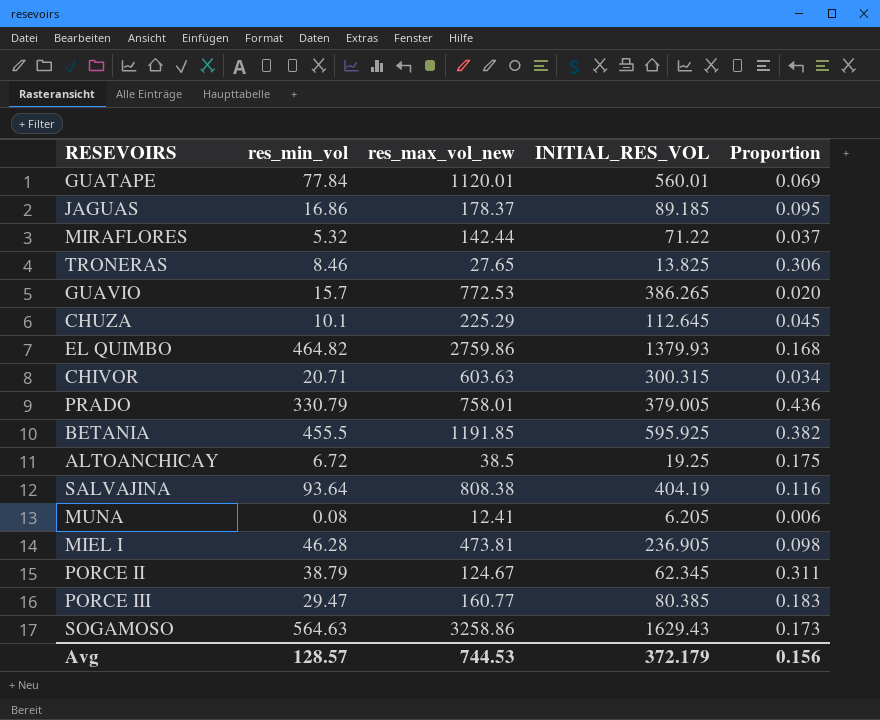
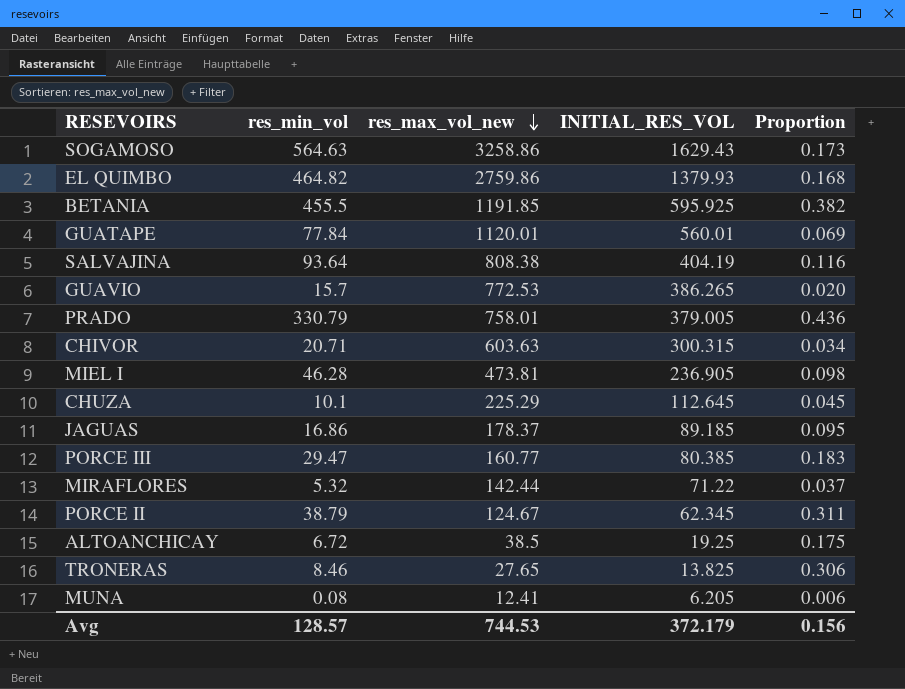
row order: none -> res_max_vol_new descending

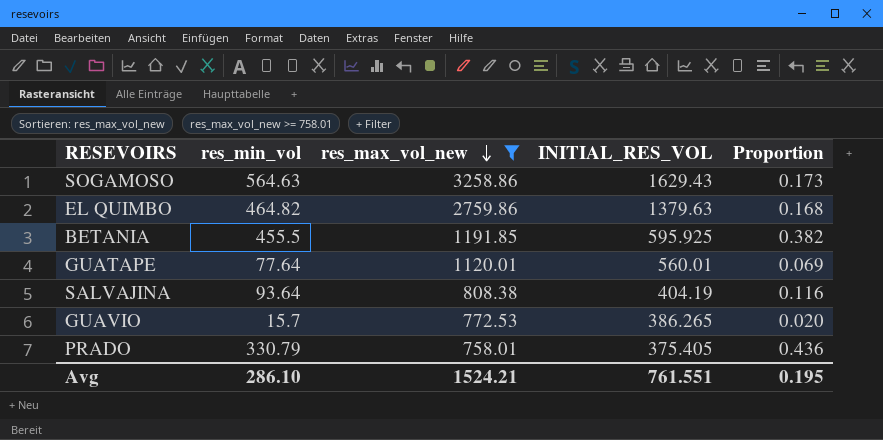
filter: none -> res_max_vol_new >= 758.01
EL QUIMBO | INITIAL_RES_VOL: 1379.93 -> 1379.63
GUATAPE | res_min_vol: 77.84 -> 77.64
PRADO | INITIAL_RES_VOL: 379.005 -> 375.405
Avg | res_min_vol: 128.57 -> 286.10
Avg | res_max_vol_new: 744.53 -> 1524.21
Avg | INITIAL_RES_VOL: 372.179 -> 761.551
Avg | Proportion: 0.156 -> 0.195

